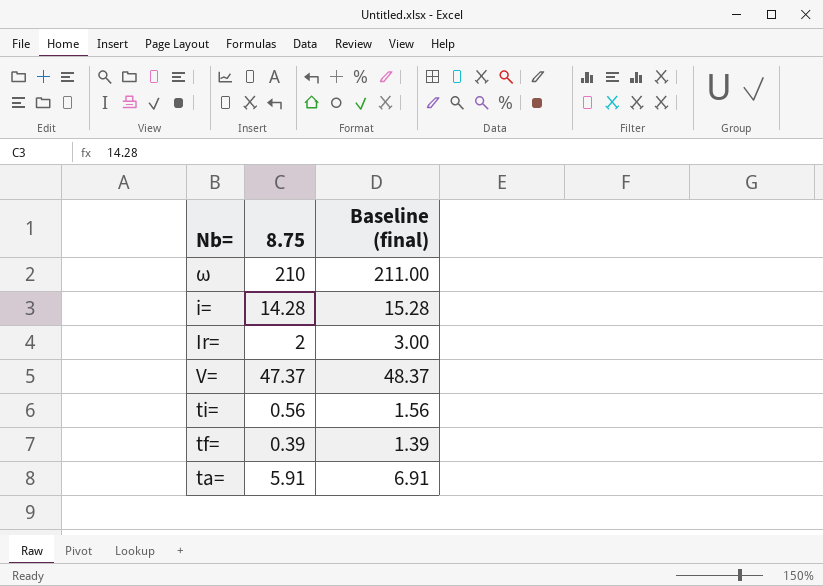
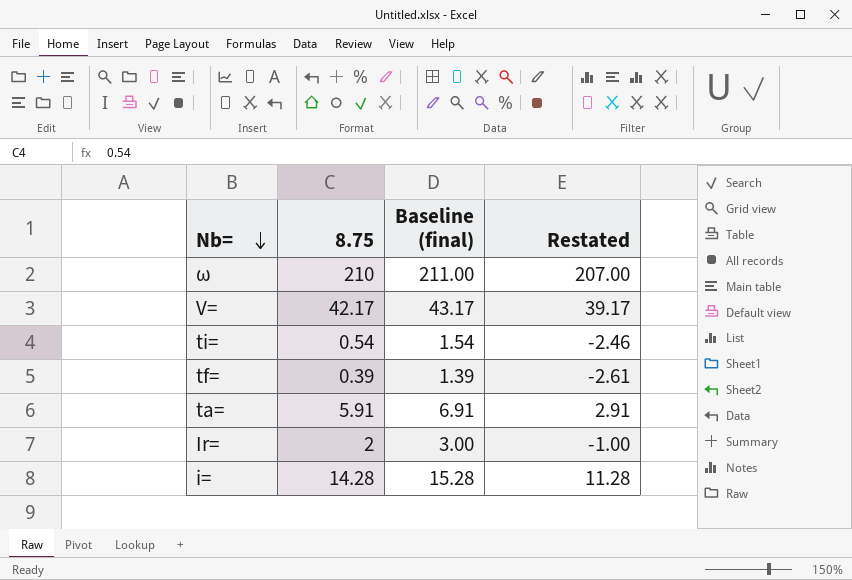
row order: none -> Nb= descending
column Restated | formula: none -> [8.75] - 3
V= | 8.75: 47.37 -> 42.17
V= | Baseline (final): 48.37 -> 43.17
ti= | 8.75: 0.56 -> 0.54
ti= | Baseline (final): 1.56 -> 1.54

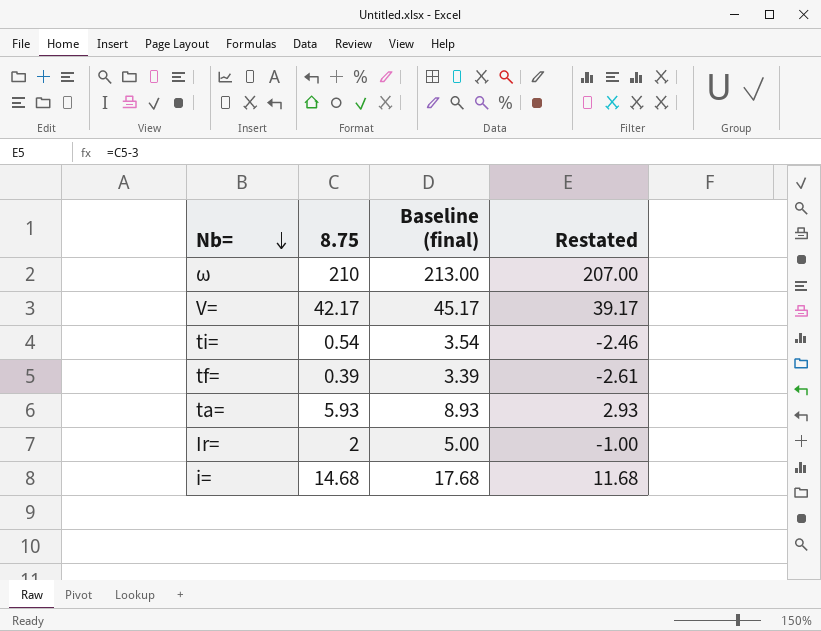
column Baseline (final) | formula: [8.75] + 1 -> [8.75] + 3
ta= | 8.75: 5.91 -> 5.93
ta= | Restated: 2.91 -> 2.93
i= | 8.75: 14.28 -> 14.68
i= | Restated: 11.28 -> 11.68

